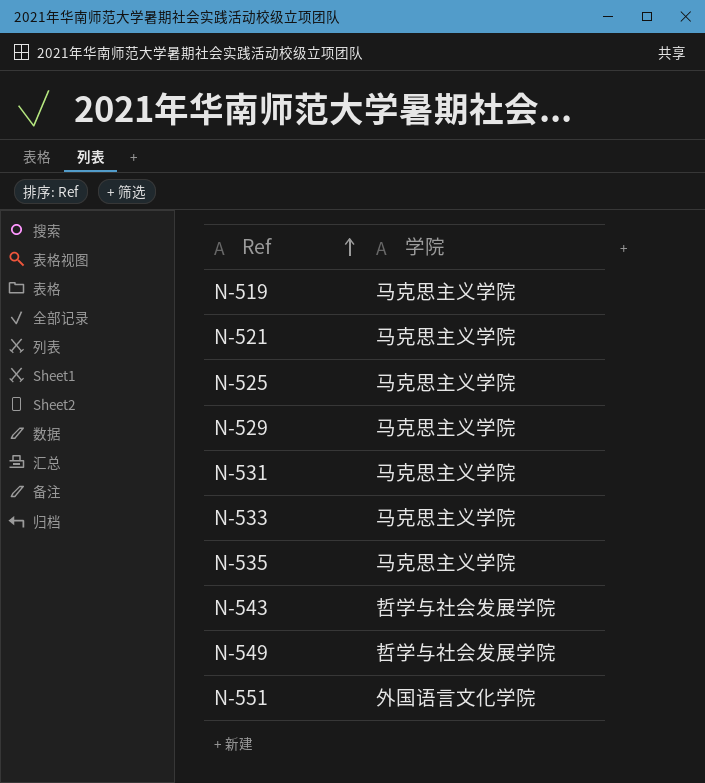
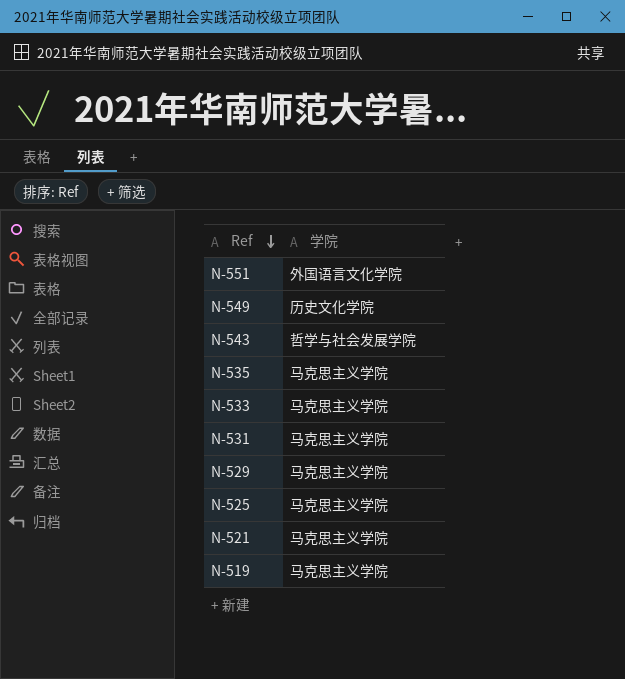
row order: Ref ascending -> Ref descending
N-549 | 学院: 哲学与社会发展学院 -> 历史文化学院

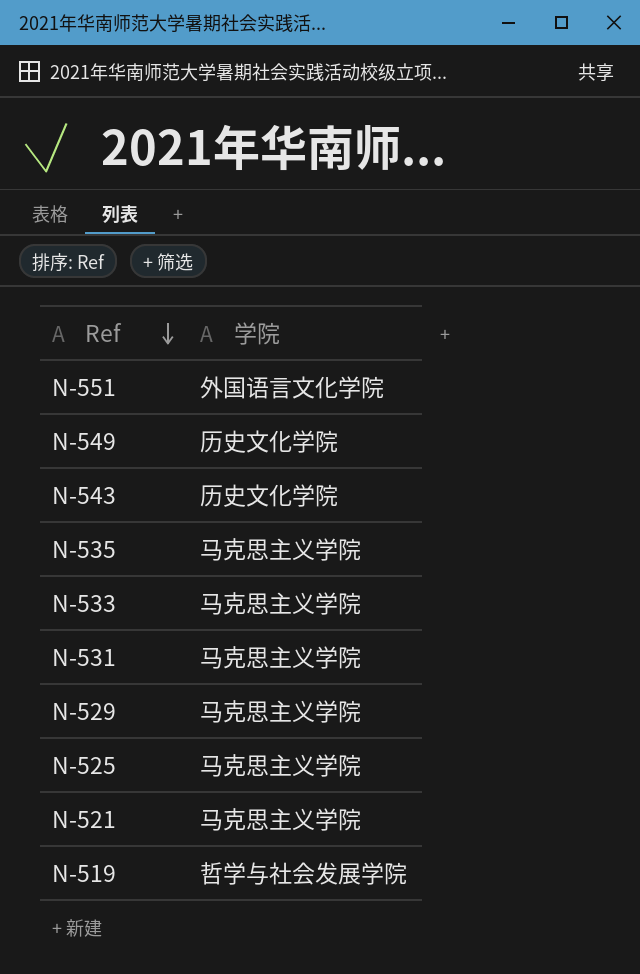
N-543 | 学院: 哲学与社会发展学院 -> 历史文化学院
N-519 | 学院: 马克思主义学院 -> 哲学与社会发展学院

